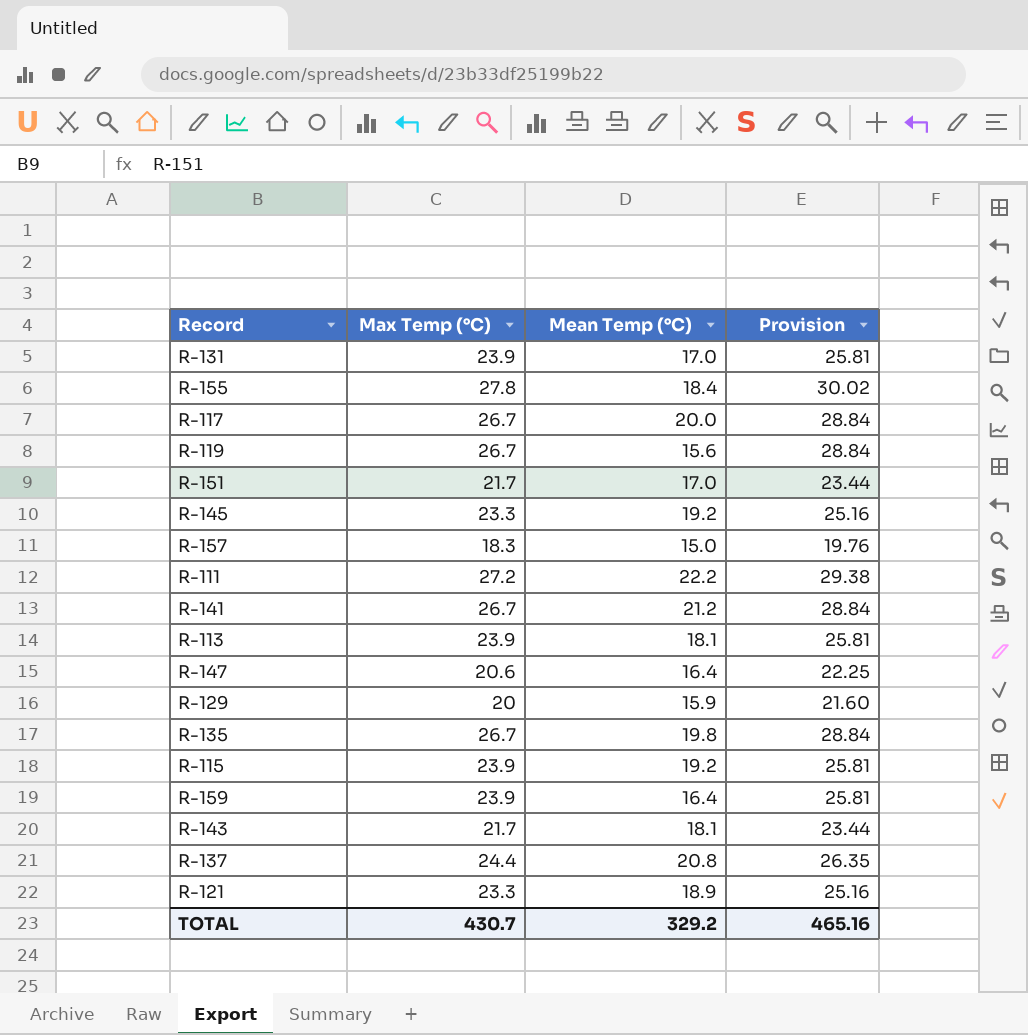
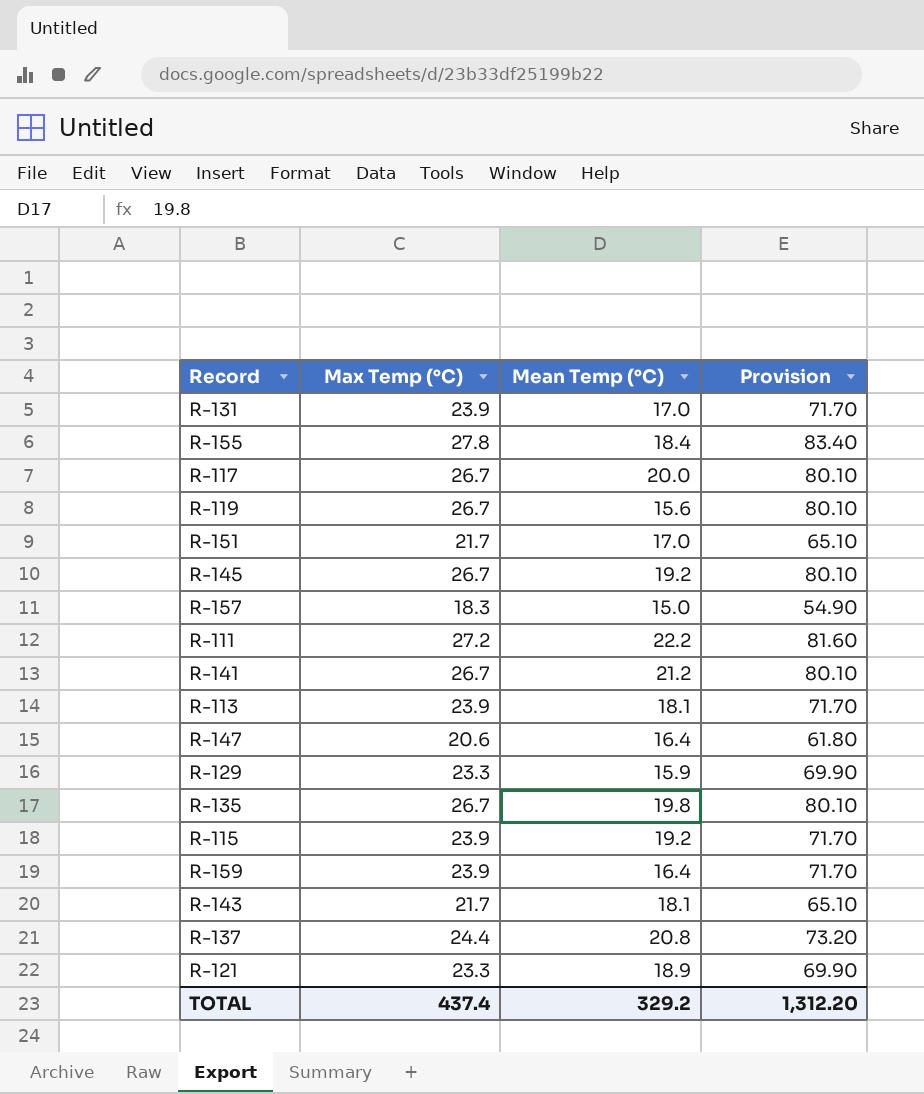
column Provision | formula: [Max Temp (°C)] * 1.08 -> [Max Temp (°C)] * 3
R-145 | Max Temp (°C): 23.3 -> 26.7
R-129 | Max Temp (°C): 20 -> 23.3
TOTAL | Max Temp (°C): 430.7 -> 437.4
TOTAL | Provision: 465.16 -> 1,312.20

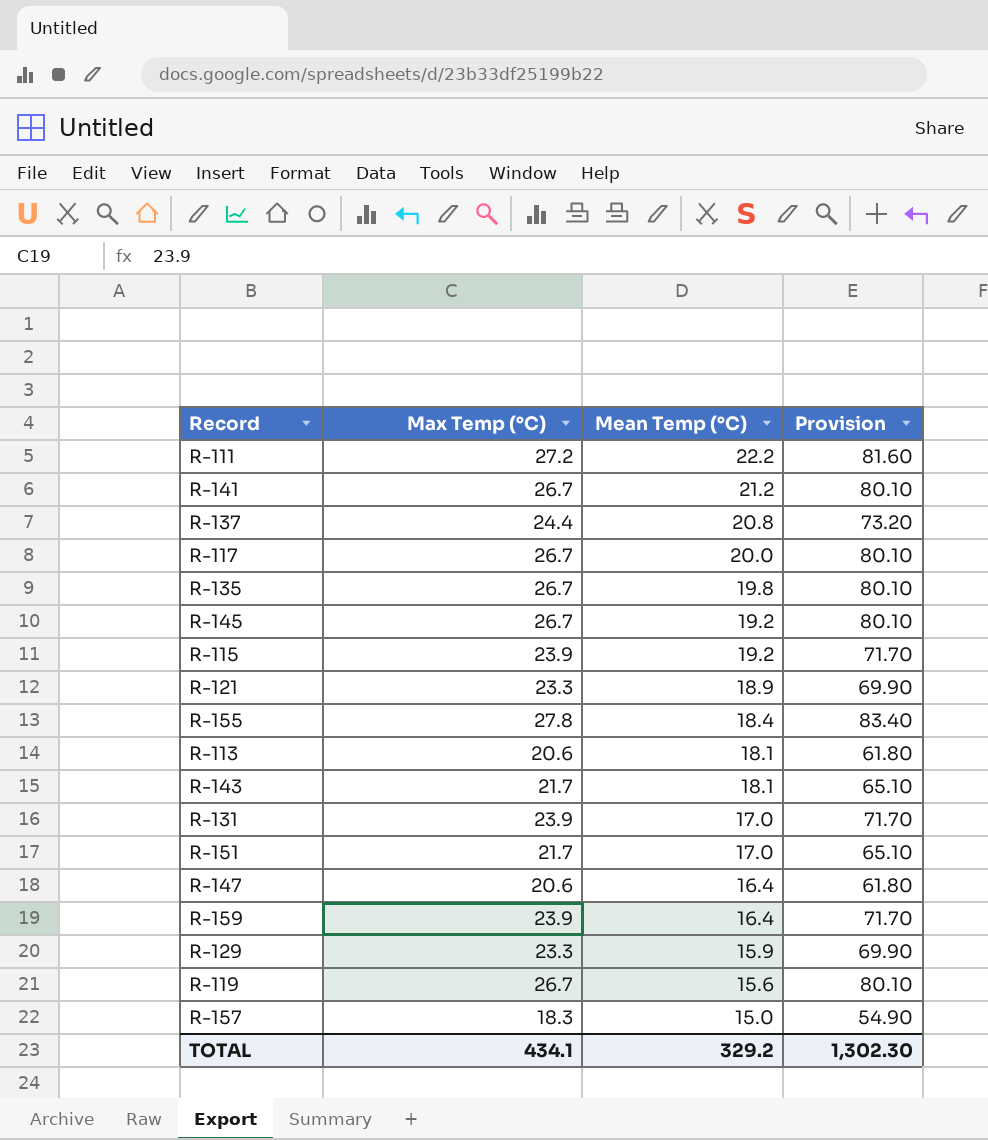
row order: none -> Mean Temp (°C) descending
R-113 | Max Temp (°C): 23.9 -> 20.6
R-113 | Provision: 71.70 -> 61.80
TOTAL | Max Temp (°C): 437.4 -> 434.1
TOTAL | Provision: 1,312.20 -> 1,302.30

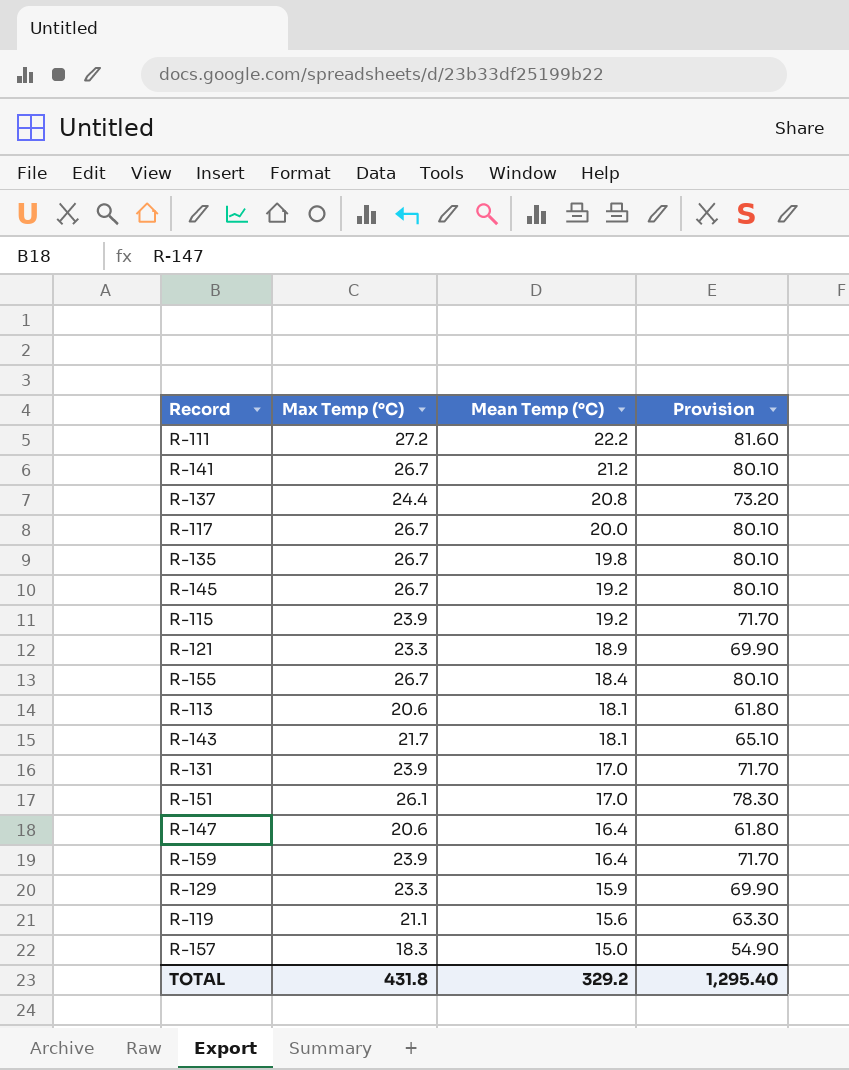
R-155 | Max Temp (°C): 27.8 -> 26.7
R-155 | Provision: 83.40 -> 80.10
R-151 | Max Temp (°C): 21.7 -> 26.1
R-151 | Provision: 65.10 -> 78.30
R-119 | Max Temp (°C): 26.7 -> 21.1
R-119 | Provision: 80.10 -> 63.30
TOTAL | Max Temp (°C): 434.1 -> 431.8
TOTAL | Provision: 1,302.30 -> 1,295.40

